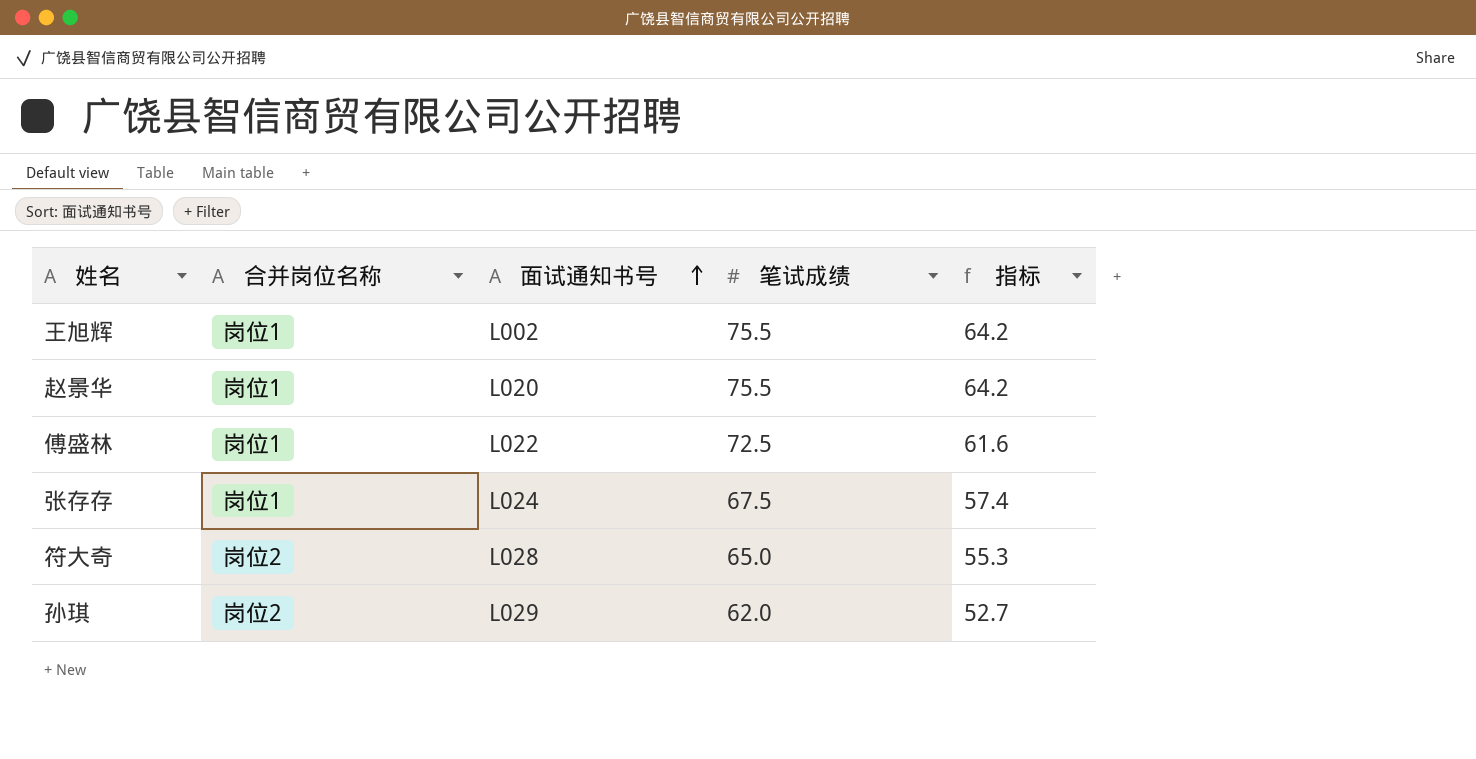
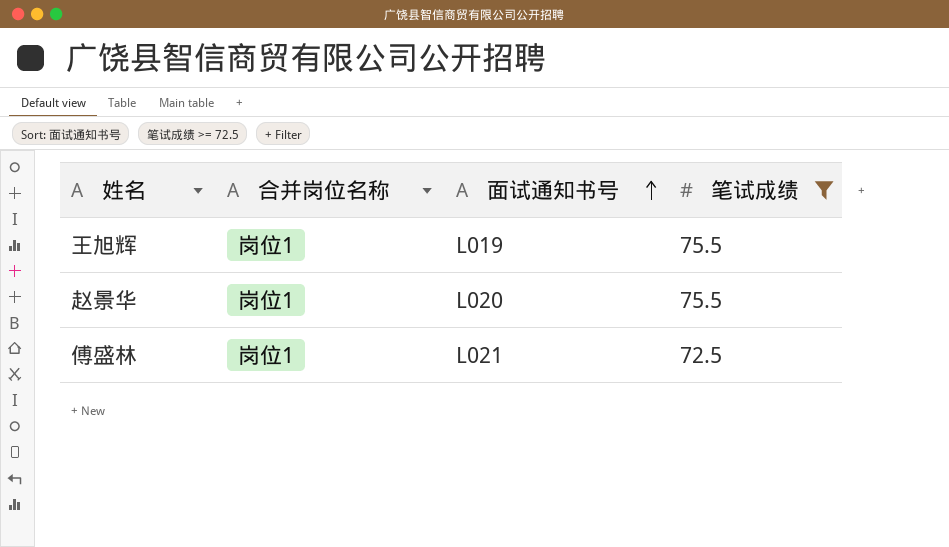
filter: none -> 笔试成绩 >= 72.5
column 指标 | formula: [笔试成绩] * 0.85 -> none
王旭辉 | 面试通知书号: L002 -> L019
傅盛林 | 面试通知书号: L022 -> L021

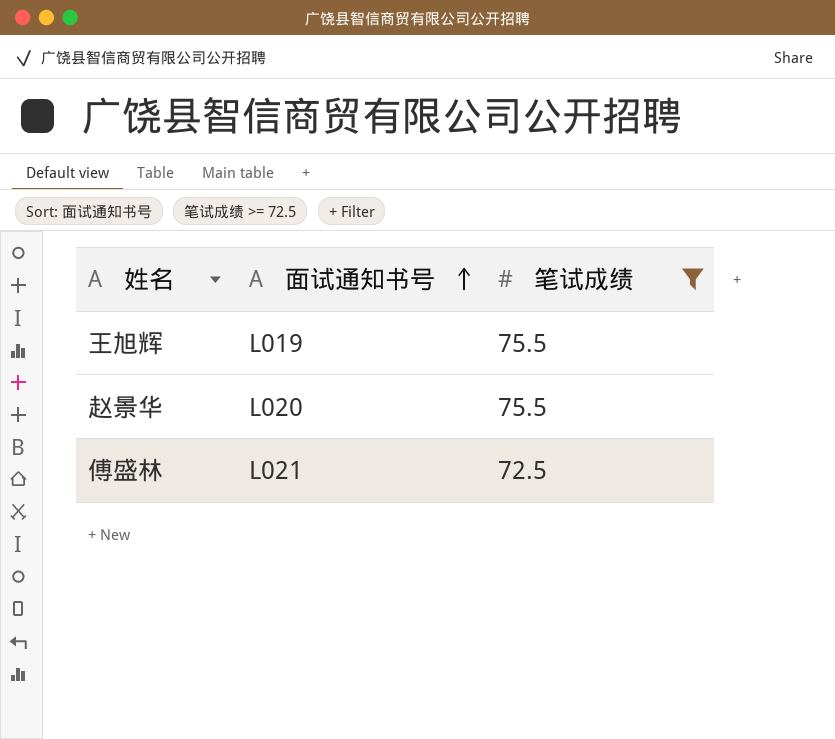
column 合并岗位名称 | position: 2 -> none

